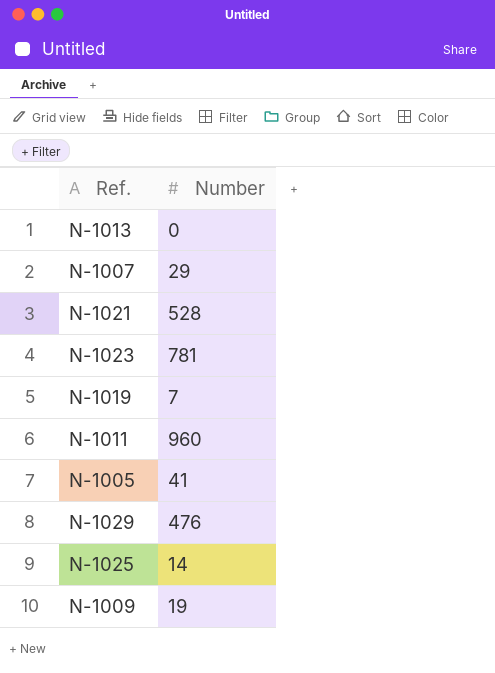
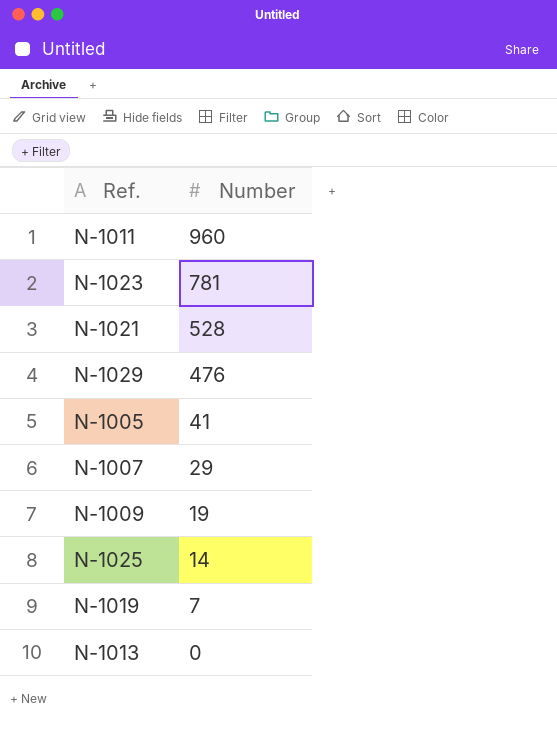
row order: none -> Number descending

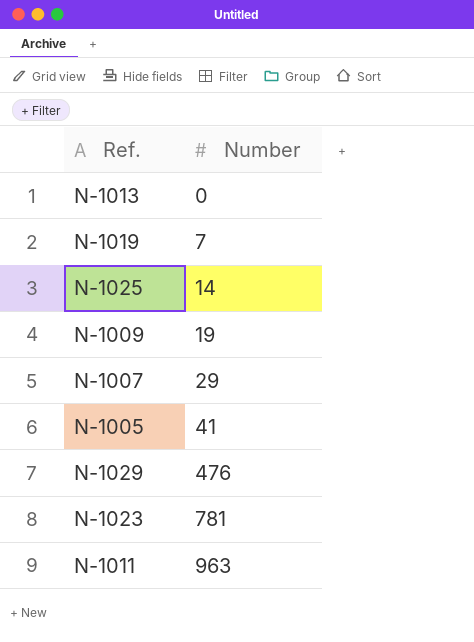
row order: Number descending -> Number ascending
row N-1021: 528 -> none
N-1011 | Number: 960 -> 963

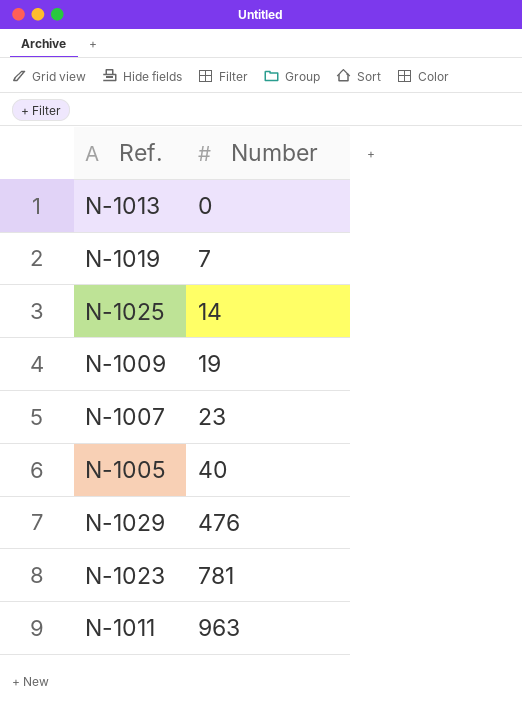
N-1007 | Number: 29 -> 23
N-1005 | Number: 41 -> 40

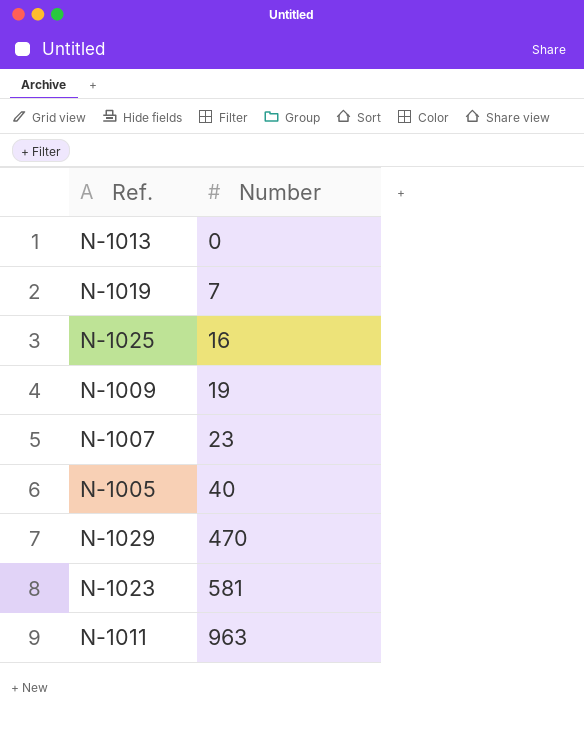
N-1025 | Number: 14 -> 16
N-1029 | Number: 476 -> 470
N-1023 | Number: 781 -> 581

